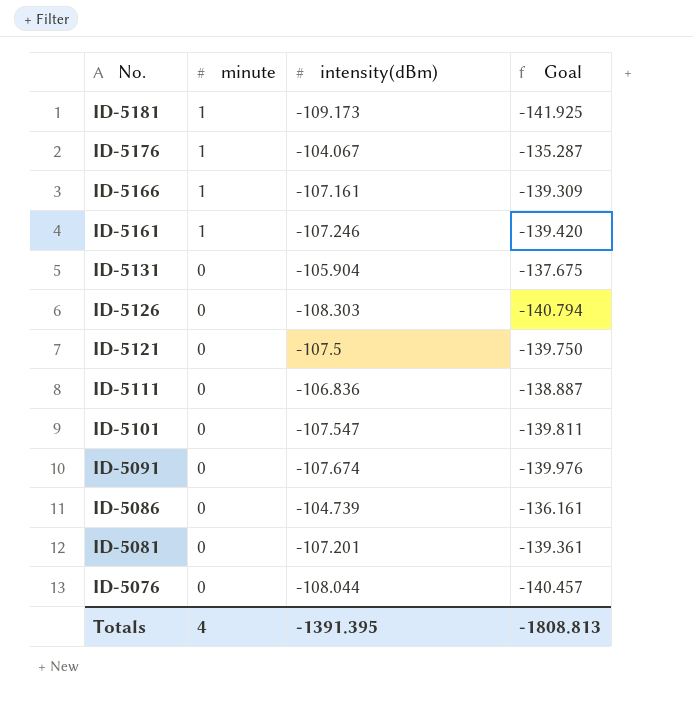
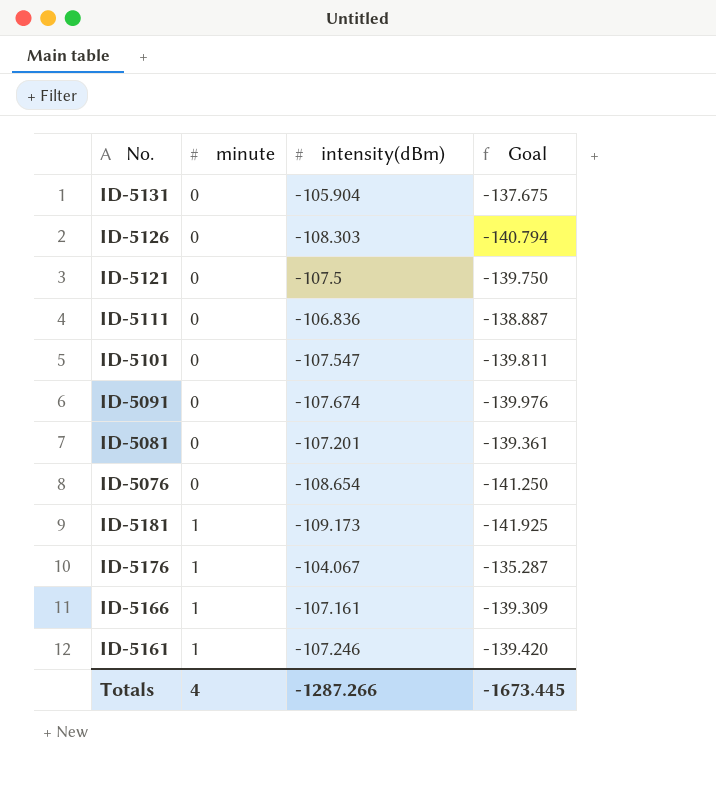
row order: No. descending -> minute ascending
row ID-5086: 0 | -104.739 | -136.161 -> none
ID-5076 | intensity(dBm): -108.044 -> -108.654
ID-5076 | Goal: -140.457 -> -141.250
Totals | intensity(dBm): -1391.395 -> -1287.266
Totals | Goal: -1808.813 -> -1673.445

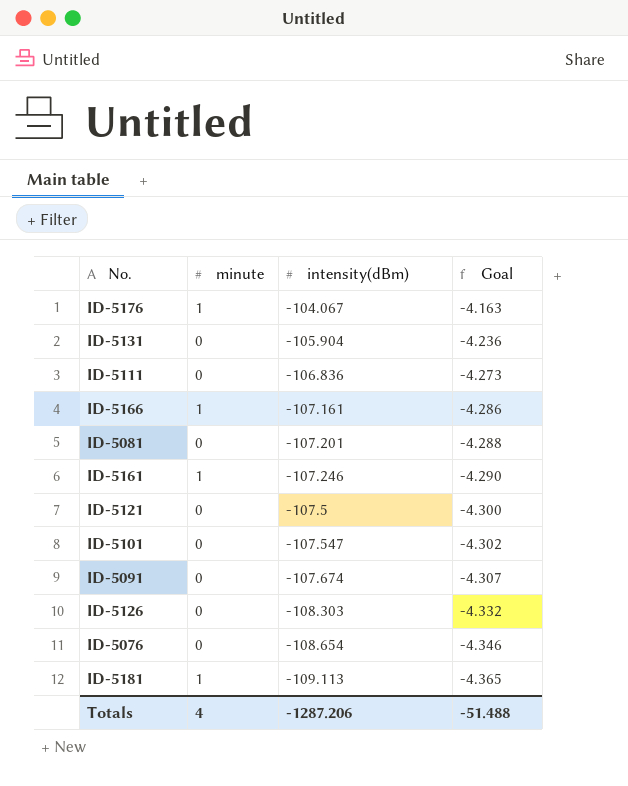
row order: minute ascending -> intensity(dBm) descending
column Goal | formula: [intensity(dBm)] * 1.3 -> [intensity(dBm)] * 0.04
ID-5181 | intensity(dBm): -109.173 -> -109.113
Totals | intensity(dBm): -1287.266 -> -1287.206
Totals | Goal: -1673.445 -> -51.488

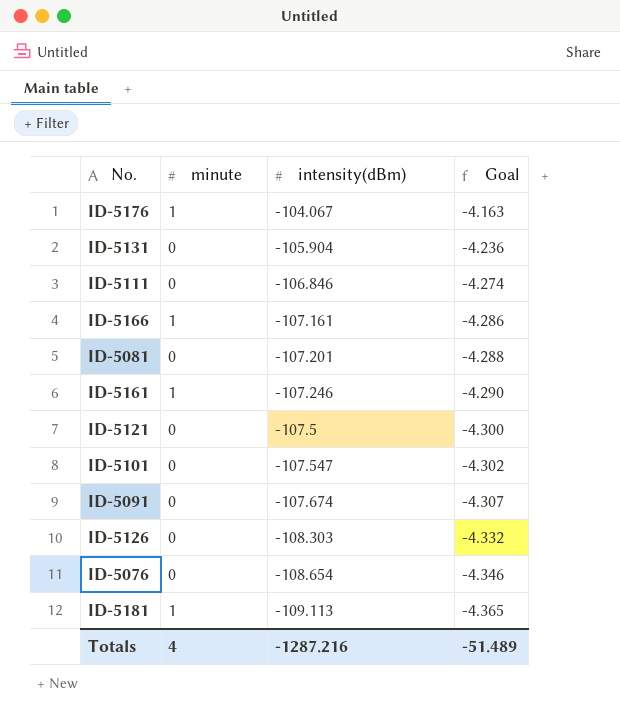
ID-5111 | intensity(dBm): -106.836 -> -106.846
ID-5111 | Goal: -4.273 -> -4.274
Totals | intensity(dBm): -1287.206 -> -1287.216
Totals | Goal: -51.488 -> -51.489

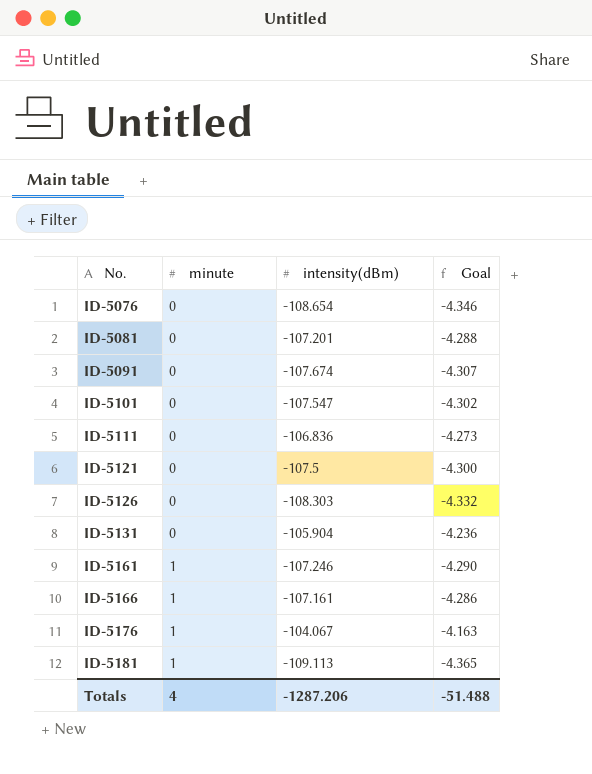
row order: intensity(dBm) descending -> No. ascending
ID-5111 | intensity(dBm): -106.846 -> -106.836
ID-5111 | Goal: -4.274 -> -4.273
Totals | intensity(dBm): -1287.216 -> -1287.206
Totals | Goal: -51.489 -> -51.488

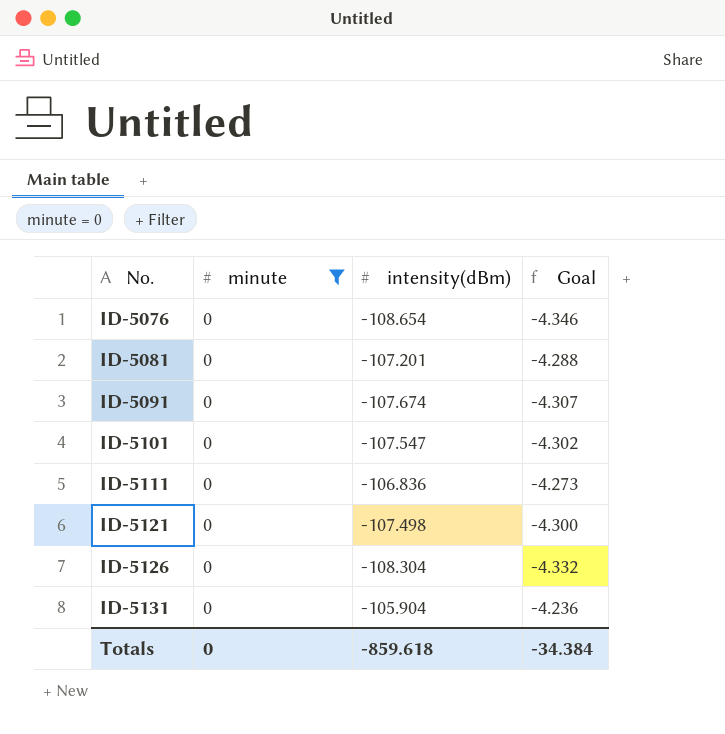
filter: none -> minute = 0
ID-5121 | intensity(dBm): -107.5 -> -107.498
ID-5126 | intensity(dBm): -108.303 -> -108.304
Totals | minute: 4 -> 0
Totals | intensity(dBm): -1287.206 -> -859.618
Totals | Goal: -51.488 -> -34.384

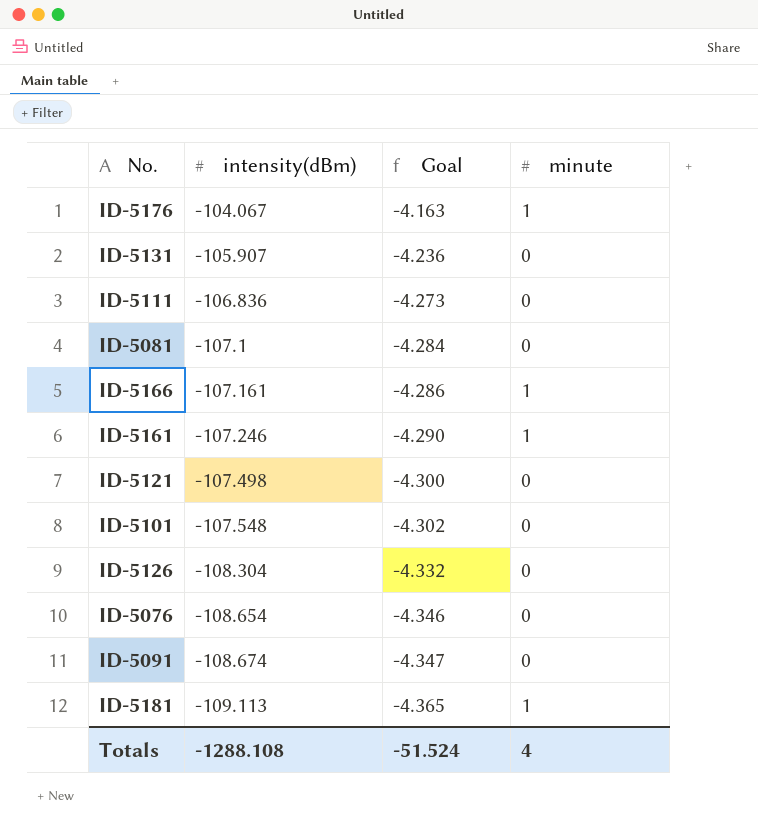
filter: minute = 0 -> none
row order: No. ascending -> intensity(dBm) descending
column minute | position: 2 -> 4
ID-5131 | intensity(dBm): -105.904 -> -105.907
ID-5081 | intensity(dBm): -107.201 -> -107.1
ID-5081 | Goal: -4.288 -> -4.284
ID-5101 | intensity(dBm): -107.547 -> -107.548
ID-5091 | intensity(dBm): -107.674 -> -108.674
ID-5091 | Goal: -4.307 -> -4.347
Totals | intensity(dBm): -859.618 -> -1288.108
Totals | Goal: -34.384 -> -51.524
Totals | minute: 0 -> 4

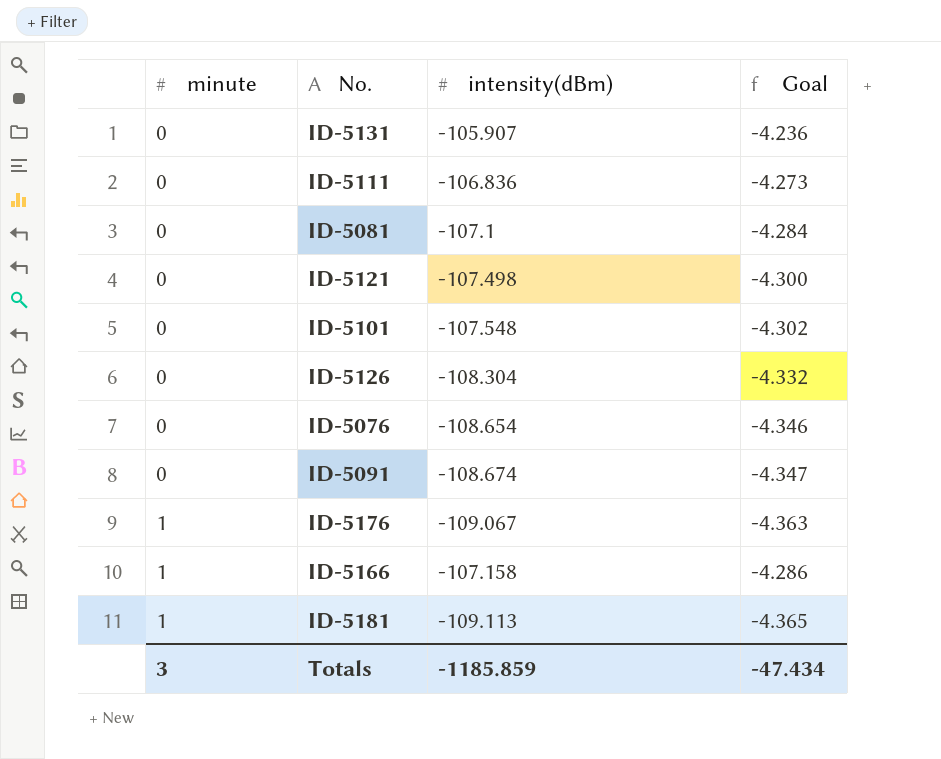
row order: intensity(dBm) descending -> minute ascending
column minute | position: 4 -> 1
row ID-5161: -107.246 | -4.290 | 1 -> none
ID-5176 | intensity(dBm): -104.067 -> -109.067
ID-5176 | Goal: -4.163 -> -4.363
ID-5166 | intensity(dBm): -107.161 -> -107.158
Totals | minute: 4 -> 3
Totals | intensity(dBm): -1288.108 -> -1185.859
Totals | Goal: -51.524 -> -47.434

